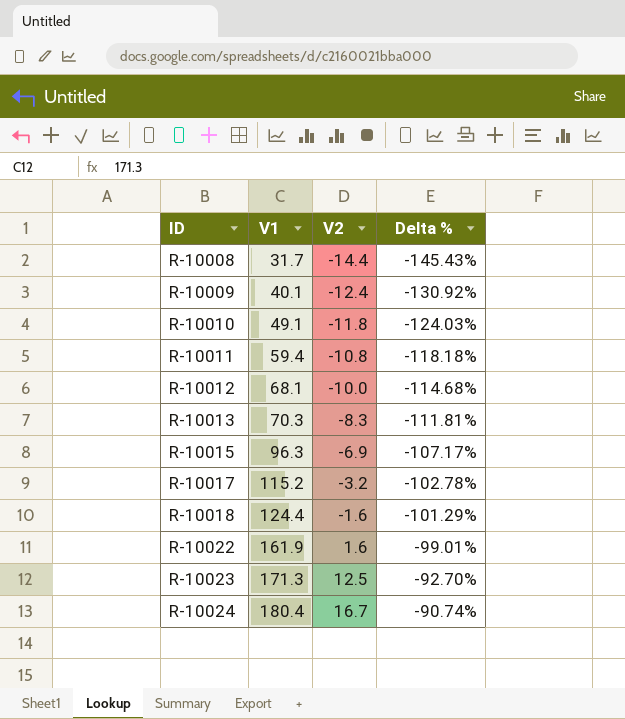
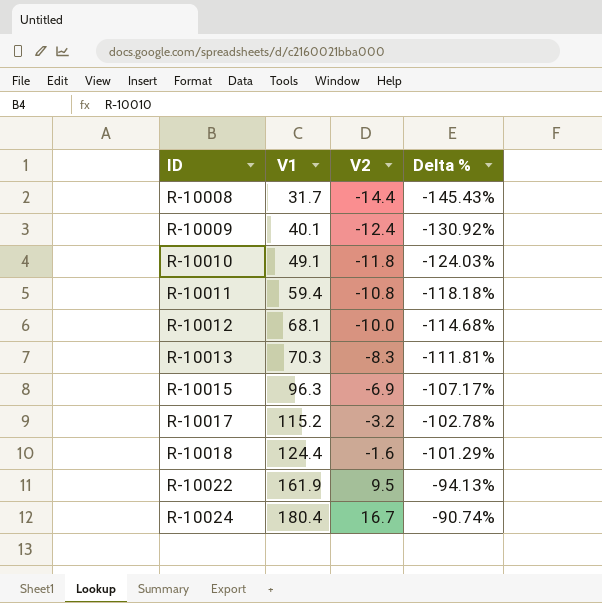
row R-10023: 171.3 | 12.5 | -92.70% -> none
R-10022 | V2: 1.6 -> 9.5
R-10022 | Delta %: -99.01% -> -94.13%

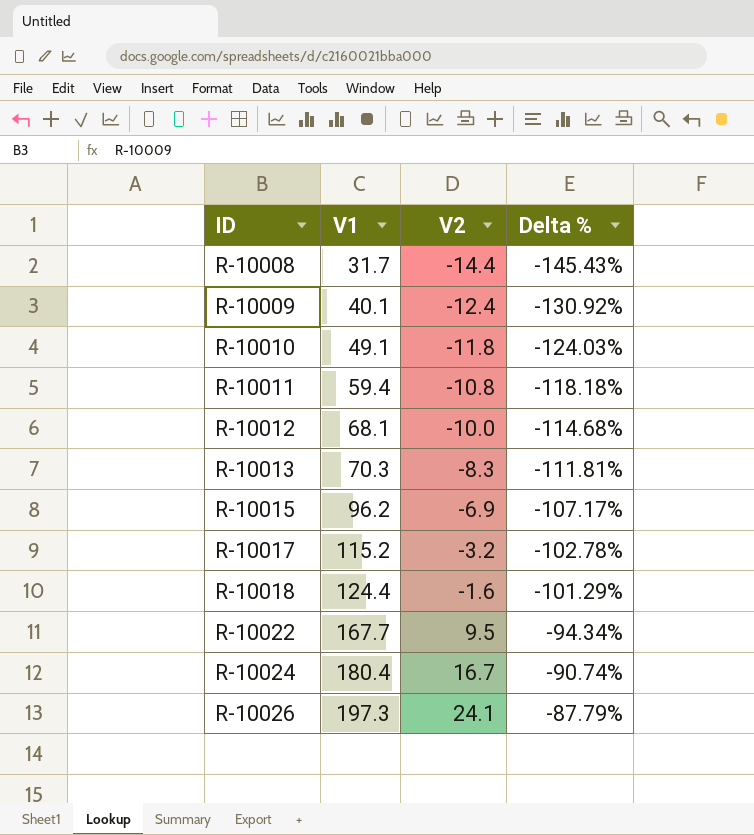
R-10015 | V1: 96.3 -> 96.2
R-10022 | V1: 161.9 -> 167.7
R-10022 | Delta %: -94.13% -> -94.34%
row R-10026: none -> 197.3 | 24.1 | -87.79%

